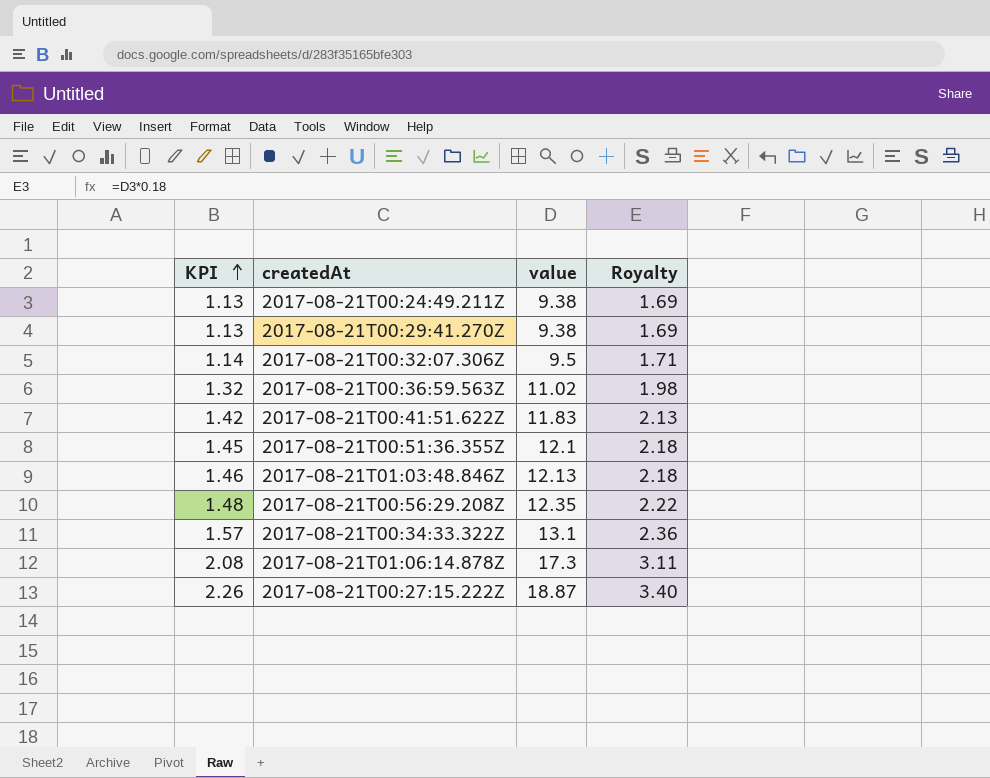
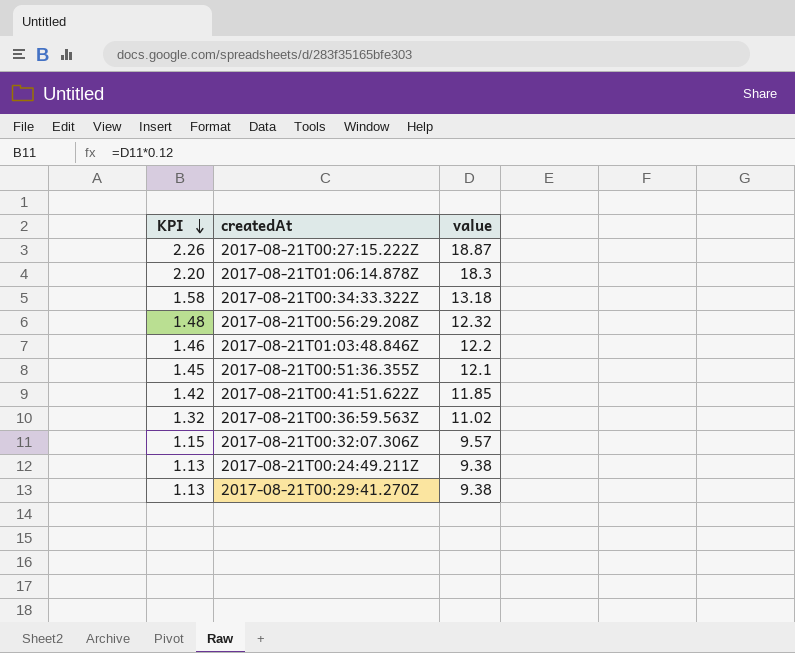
row order: KPI ascending -> KPI descending
column Royalty | formula: [value] * 0.18 -> none
2017-08-21T01:06:14.878Z | KPI: 2.08 -> 2.20
2017-08-21T01:06:14.878Z | value: 17.3 -> 18.3
2017-08-21T00:34:33.322Z | KPI: 1.57 -> 1.58
2017-08-21T00:34:33.322Z | value: 13.1 -> 13.18
2017-08-21T00:56:29.208Z | value: 12.35 -> 12.32
2017-08-21T01:03:48.846Z | value: 12.13 -> 12.2
2017-08-21T00:41:51.622Z | value: 11.83 -> 11.85
2017-08-21T00:32:07.306Z | KPI: 1.14 -> 1.15
2017-08-21T00:32:07.306Z | value: 9.5 -> 9.57

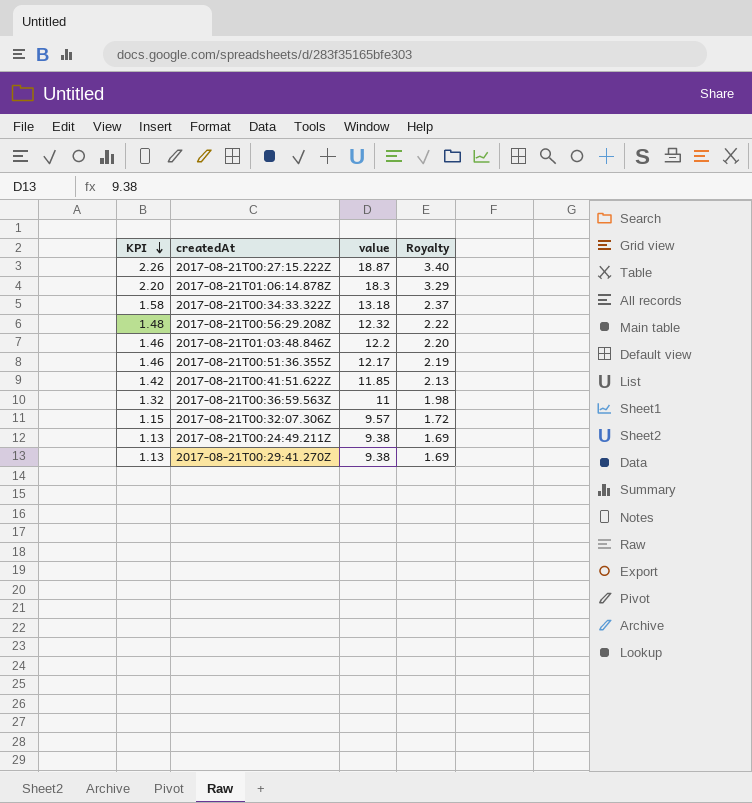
column Royalty | formula: none -> [value] * 0.18
2017-08-21T00:51:36.355Z | KPI: 1.45 -> 1.46
2017-08-21T00:51:36.355Z | value: 12.1 -> 12.17
2017-08-21T00:36:59.563Z | value: 11.02 -> 11

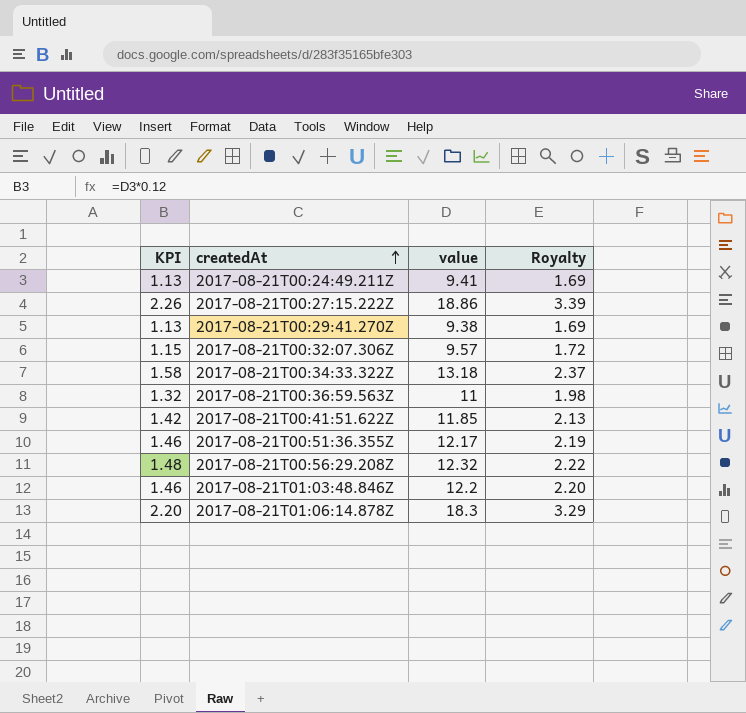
row order: KPI descending -> createdAt ascending
2017-08-21T00:24:49.211Z | value: 9.38 -> 9.41
2017-08-21T00:27:15.222Z | value: 18.87 -> 18.86
2017-08-21T00:27:15.222Z | Royalty: 3.40 -> 3.39

